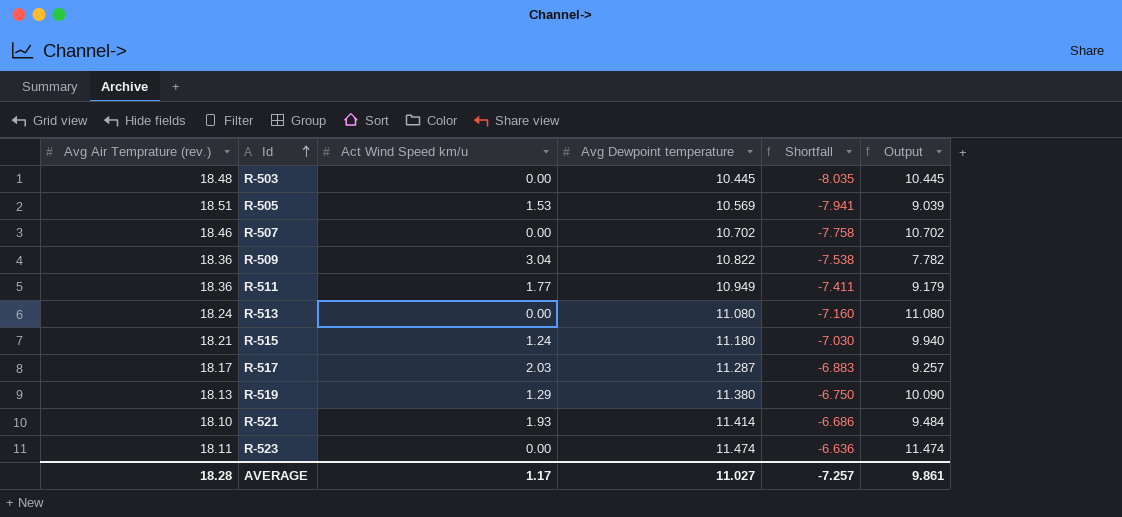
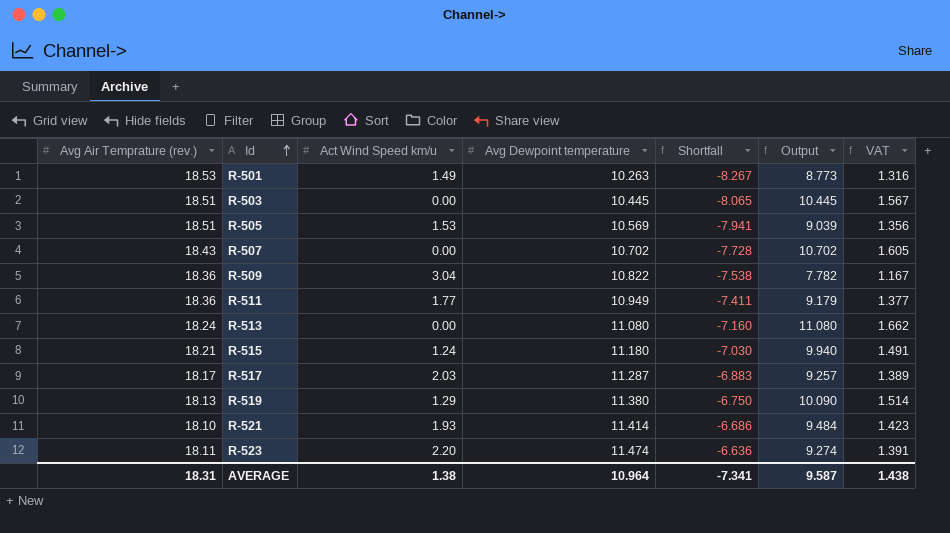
column VAT | formula: none -> [Output] * 0.15
row R-501: none -> 18.53 | 1.49 | 10.263 | -8.267 | 8.773 | 1.316
R-503 | Avg Air Temprature (rev.): 18.48 -> 18.51
R-503 | Shortfall: -8.035 -> -8.065
R-507 | Avg Air Temprature (rev.): 18.46 -> 18.43
R-507 | Shortfall: -7.758 -> -7.728
R-523 | Act Wind Speed km/u: 0.00 -> 2.20
R-523 | Output: 11.474 -> 9.274
AVERAGE | Avg Air Temprature (rev.): 18.28 -> 18.31
AVERAGE | Act Wind Speed km/u: 1.17 -> 1.38
AVERAGE | Avg Dewpoint temperature: 11.027 -> 10.964
AVERAGE | Shortfall: -7.257 -> -7.341
AVERAGE | Output: 9.861 -> 9.587

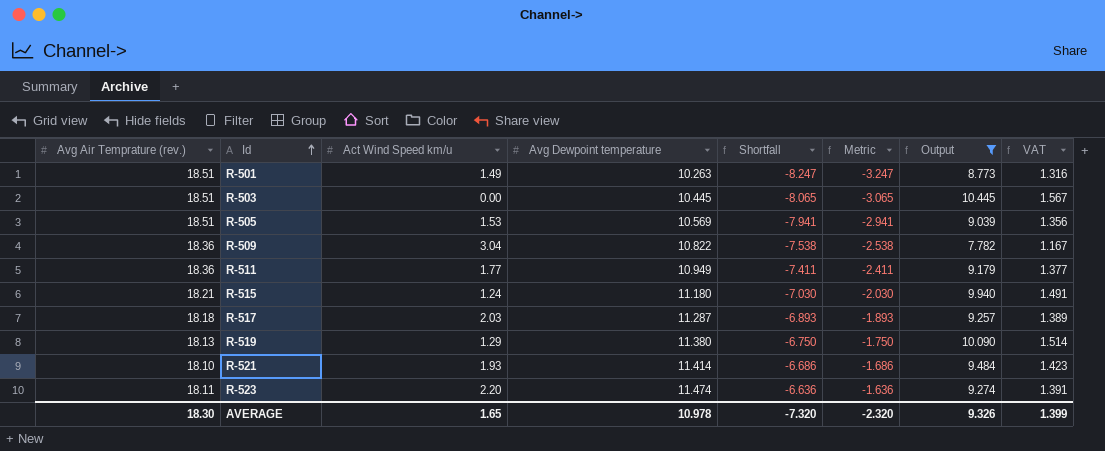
filter: none -> Output <= 10.445
column Metric | formula: none -> [Shortfall] + 5
R-501 | Avg Air Temprature (rev.): 18.53 -> 18.51
R-501 | Shortfall: -8.267 -> -8.247
R-517 | Avg Air Temprature (rev.): 18.17 -> 18.18
R-517 | Shortfall: -6.883 -> -6.893
AVERAGE | Avg Air Temprature (rev.): 18.31 -> 18.30
AVERAGE | Act Wind Speed km/u: 1.38 -> 1.65
AVERAGE | Avg Dewpoint temperature: 10.964 -> 10.978
AVERAGE | Shortfall: -7.341 -> -7.320
AVERAGE | Output: 9.587 -> 9.326
AVERAGE | VAT: 1.438 -> 1.399

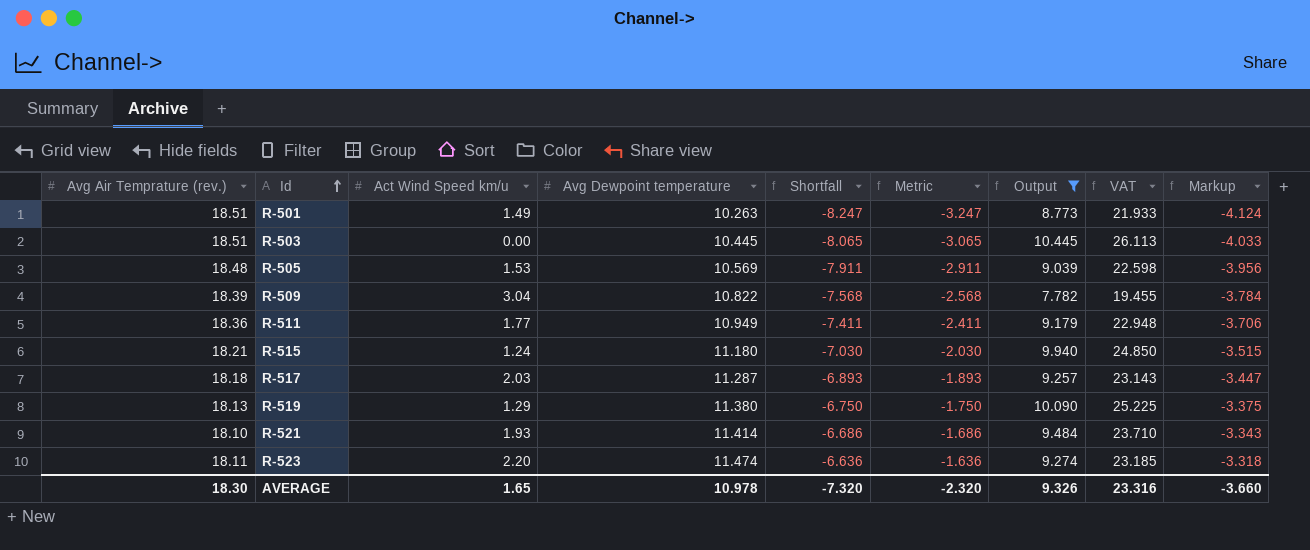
column VAT | formula: [Output] * 0.15 -> [Output] * 2.5
column Markup | formula: none -> [Shortfall] * 0.5
R-505 | Avg Air Temprature (rev.): 18.51 -> 18.48
R-505 | Shortfall: -7.941 -> -7.911
R-505 | Metric: -2.941 -> -2.911
R-509 | Avg Air Temprature (rev.): 18.36 -> 18.39
R-509 | Shortfall: -7.538 -> -7.568
R-509 | Metric: -2.538 -> -2.568
AVERAGE | VAT: 1.399 -> 23.316

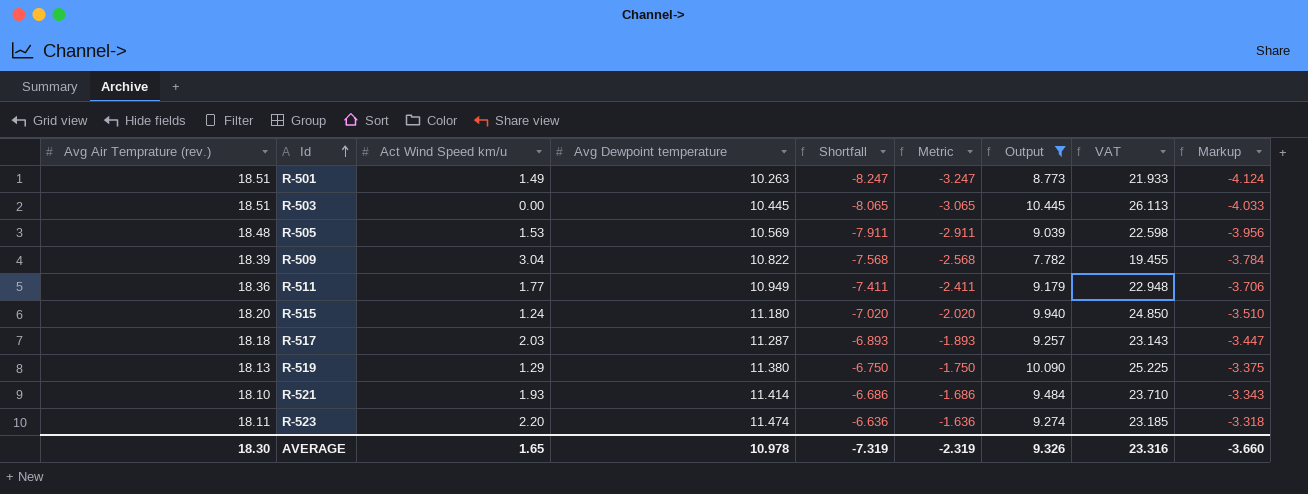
R-515 | Avg Air Temprature (rev.): 18.21 -> 18.20
R-515 | Shortfall: -7.030 -> -7.020
R-515 | Metric: -2.030 -> -2.020
R-515 | Markup: -3.515 -> -3.510
AVERAGE | Shortfall: -7.320 -> -7.319
AVERAGE | Metric: -2.320 -> -2.319

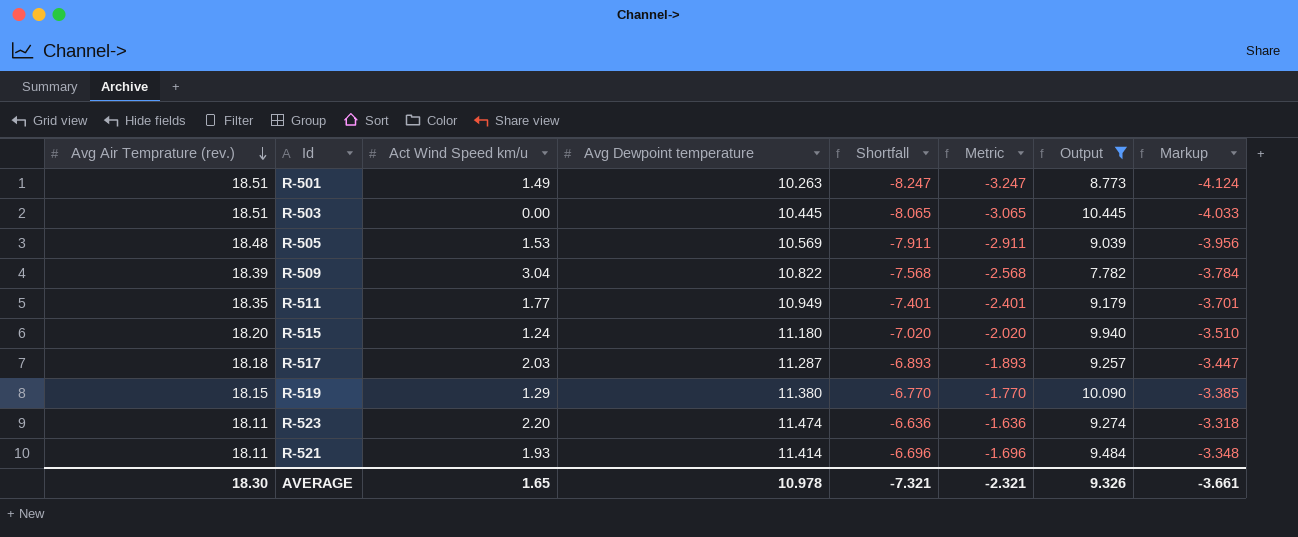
row order: Id ascending -> Avg Air Temprature (rev.) descending
column VAT | formula: [Output] * 2.5 -> none
R-511 | Avg Air Temprature (rev.): 18.36 -> 18.35
R-511 | Shortfall: -7.411 -> -7.401
R-511 | Metric: -2.411 -> -2.401
R-511 | Markup: -3.706 -> -3.701
R-519 | Avg Air Temprature (rev.): 18.13 -> 18.15
R-519 | Shortfall: -6.750 -> -6.770
R-519 | Metric: -1.750 -> -1.770
R-519 | Markup: -3.375 -> -3.385
R-521 | Avg Air Temprature (rev.): 18.10 -> 18.11
R-521 | Shortfall: -6.686 -> -6.696
R-521 | Metric: -1.686 -> -1.696
R-521 | Markup: -3.343 -> -3.348
AVERAGE | Shortfall: -7.319 -> -7.321
AVERAGE | Metric: -2.319 -> -2.321
AVERAGE | Markup: -3.660 -> -3.661

